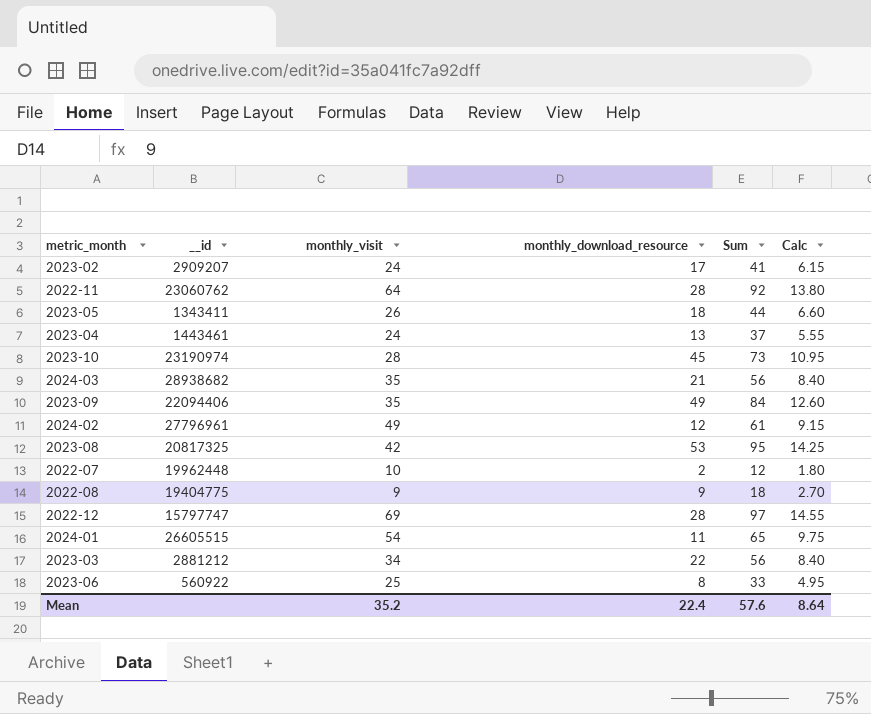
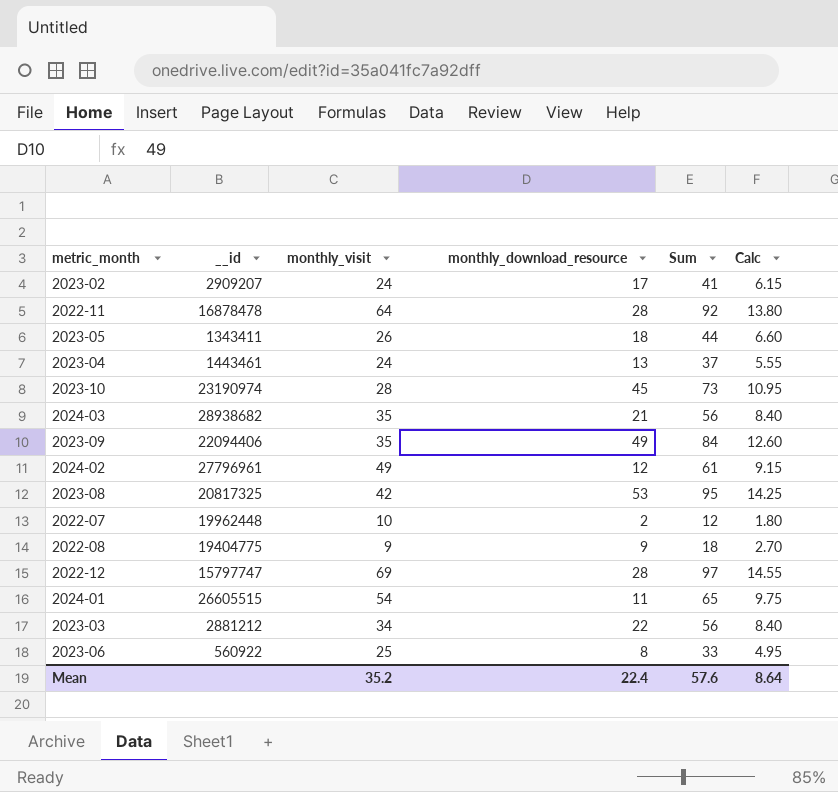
2022-11 | __id: 23060762 -> 16878478

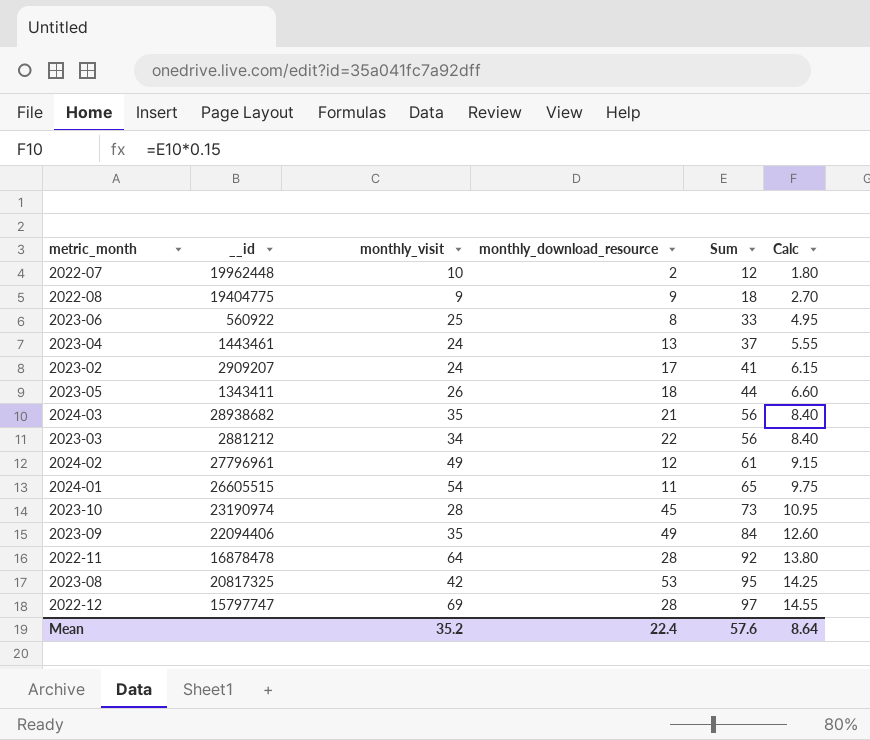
row order: none -> Sum ascending

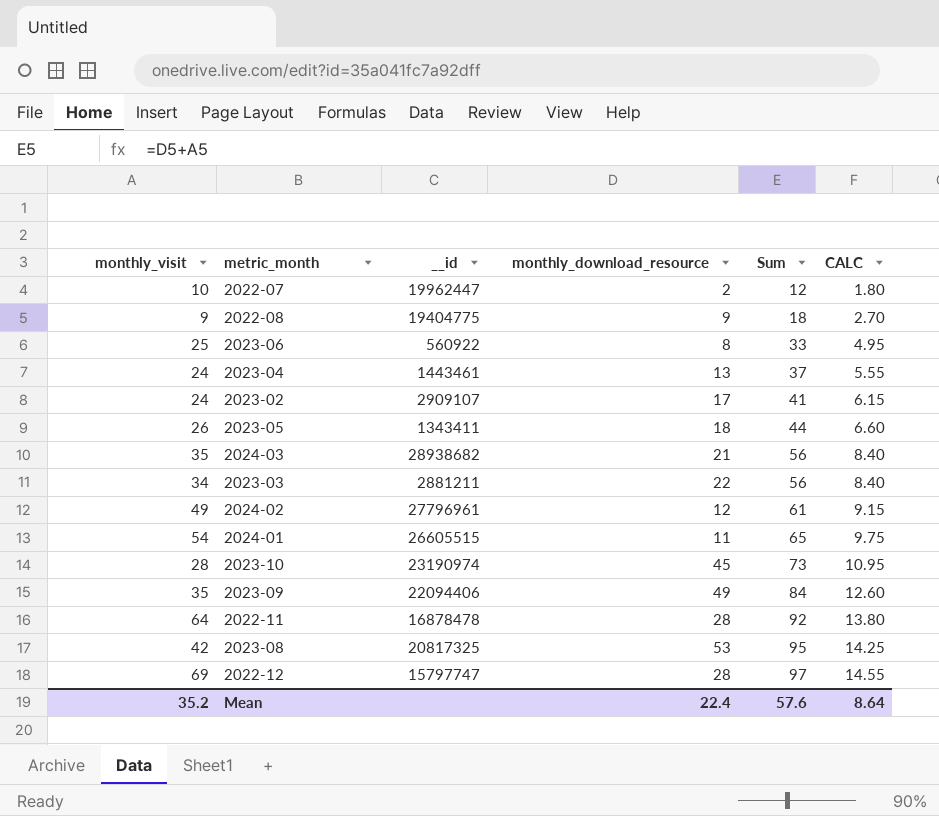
column monthly_visit | position: 3 -> 1
column name: Calc -> CALC
2022-07 | __id: 19962448 -> 19962447
2023-02 | __id: 2909207 -> 2909107
2023-03 | __id: 2881212 -> 2881211

